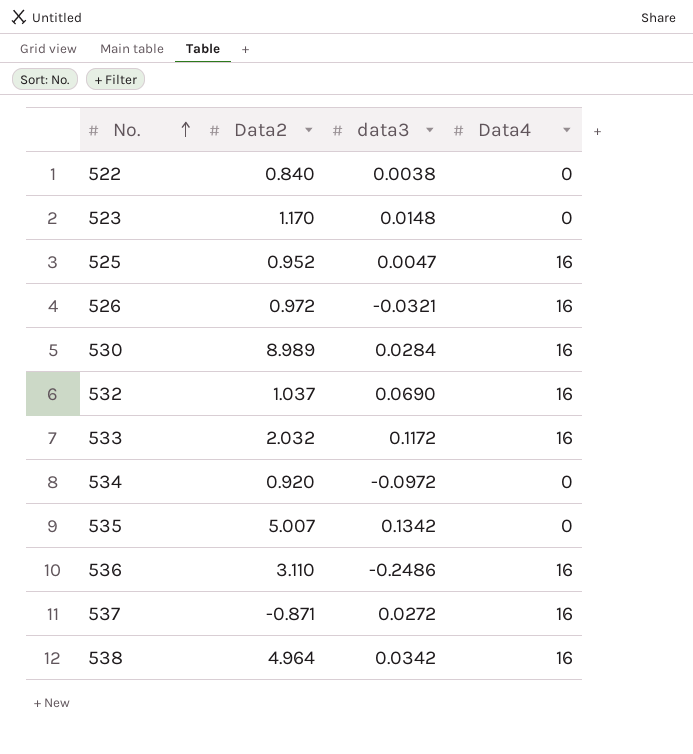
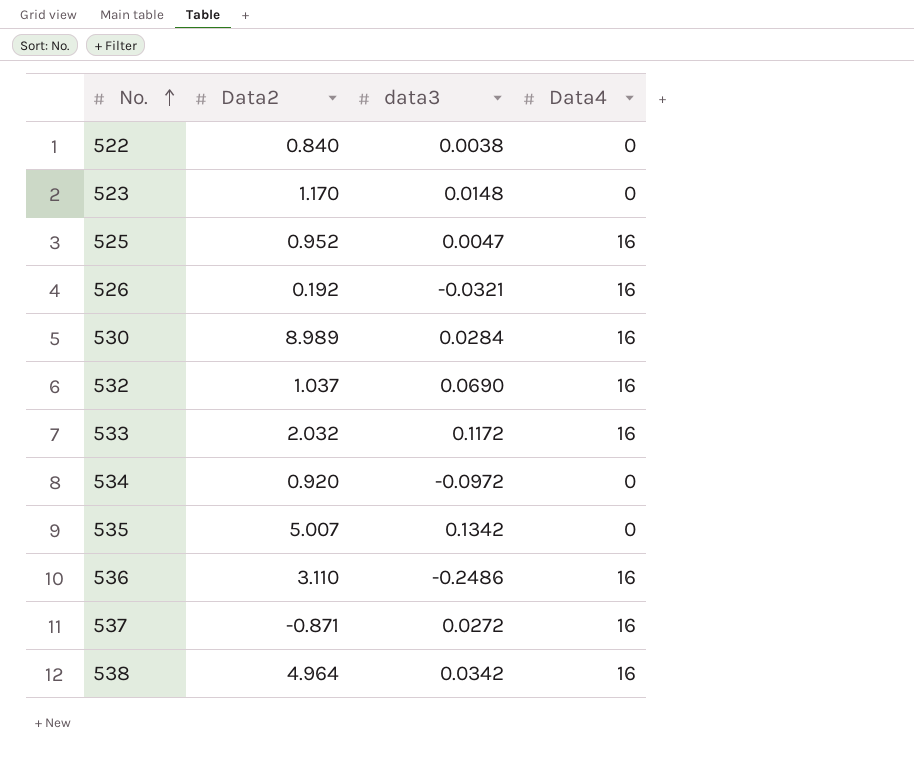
526 | Data2: 0.972 -> 0.192

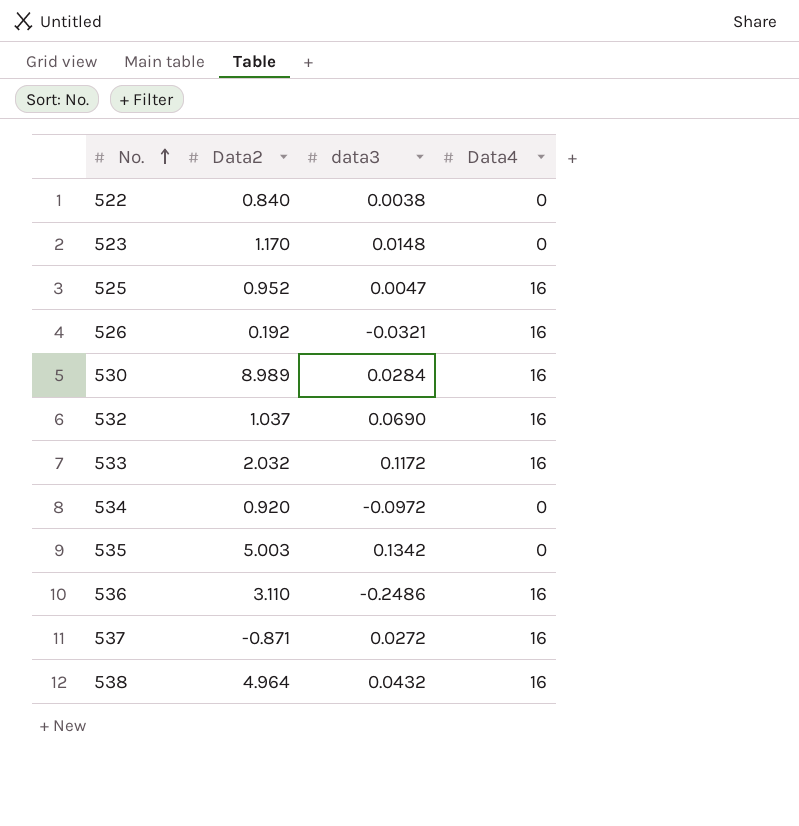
535 | Data2: 5.007 -> 5.003
538 | data3: 0.0342 -> 0.0432

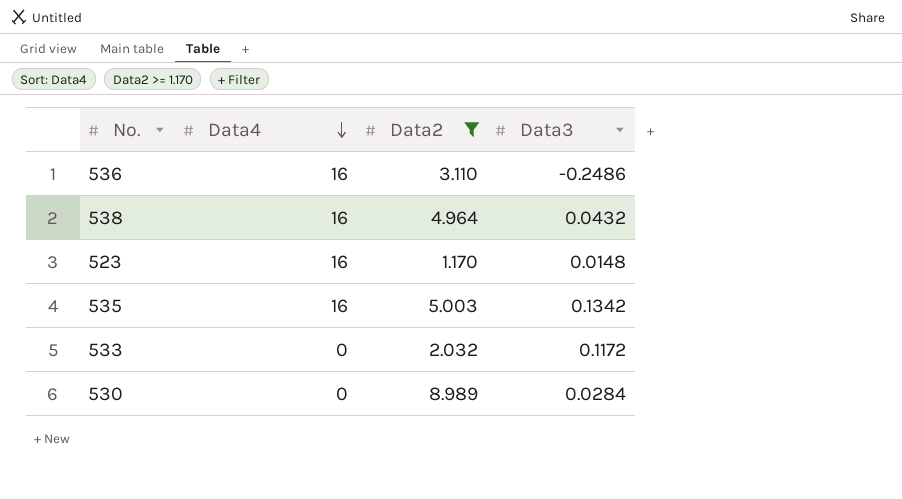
filter: none -> Data2 >= 1.170
row order: No. ascending -> Data4 descending
column Data4 | position: 4 -> 2
column name: data3 -> Data3
523 | Data4: 0 -> 16
535 | Data4: 0 -> 16
533 | Data4: 16 -> 0
530 | Data4: 16 -> 0

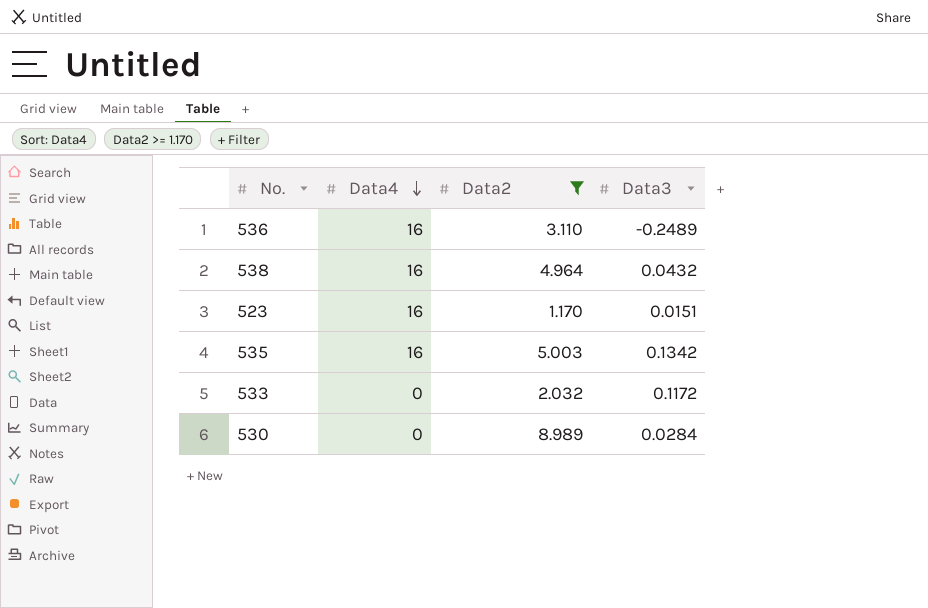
536 | Data3: -0.2486 -> -0.2489
523 | Data3: 0.0148 -> 0.0151

